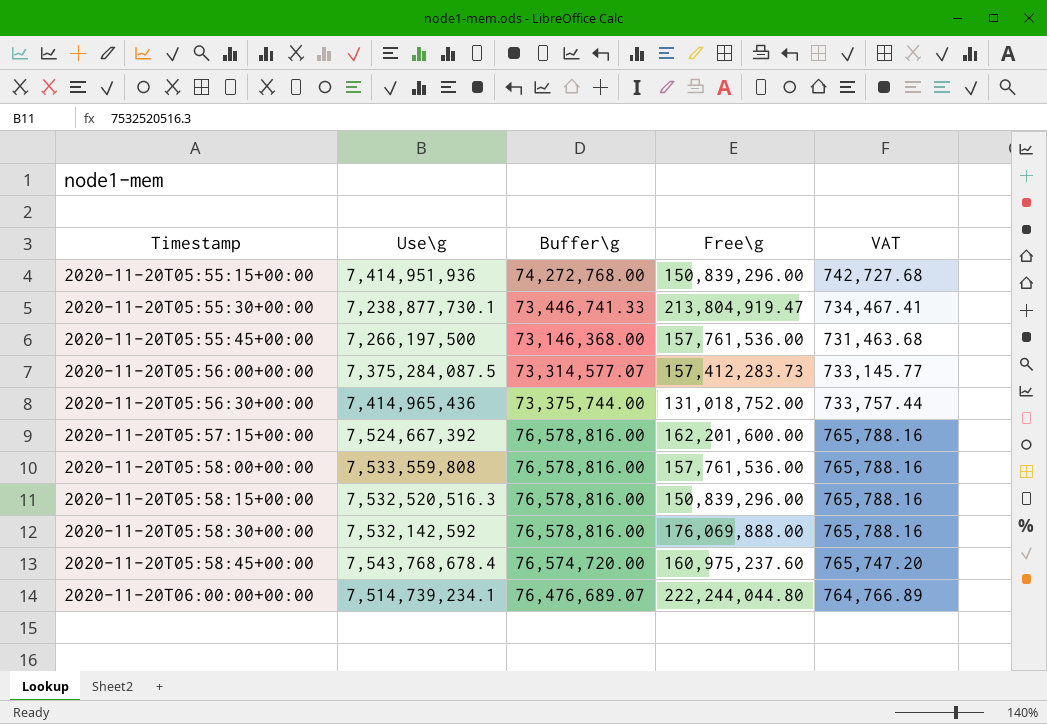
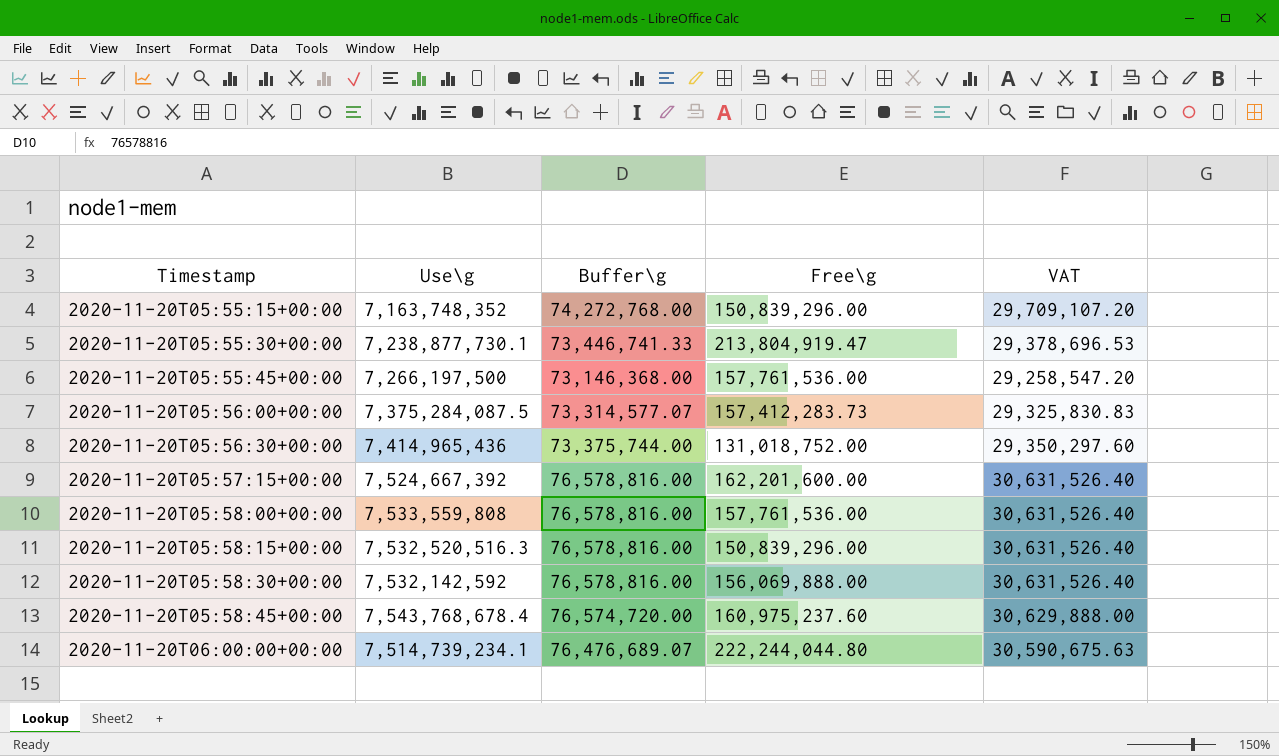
column VAT | formula: [Buffer\g] * 0.01 -> [Buffer\g] * 0.4
2020-11-20T05:55:15+00:00 | Use\g: 7,414,951,936 -> 7,163,748,352
2020-11-20T05:58:30+00:00 | Free\g: 176,069,888.00 -> 156,069,888.00

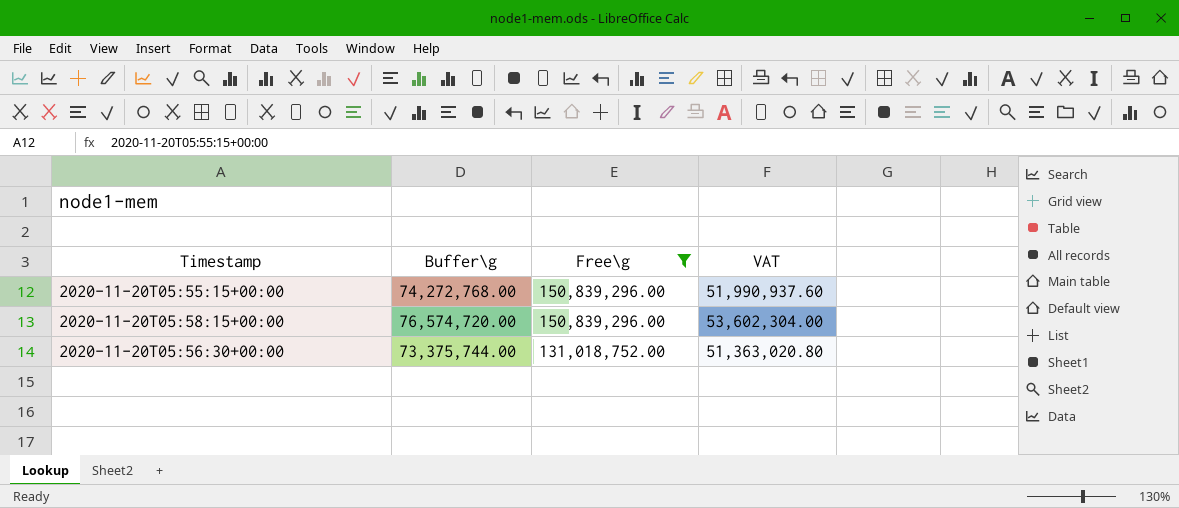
filter: none -> Free\g <= 150,839,296.00
row order: Timestamp ascending -> Free\g descending
column Use\g | position: 2 -> none
column VAT | formula: [Buffer\g] * 0.4 -> [Buffer\g] * 0.7
2020-11-20T05:58:15+00:00 | Buffer\g: 76,578,816.00 -> 76,574,720.00

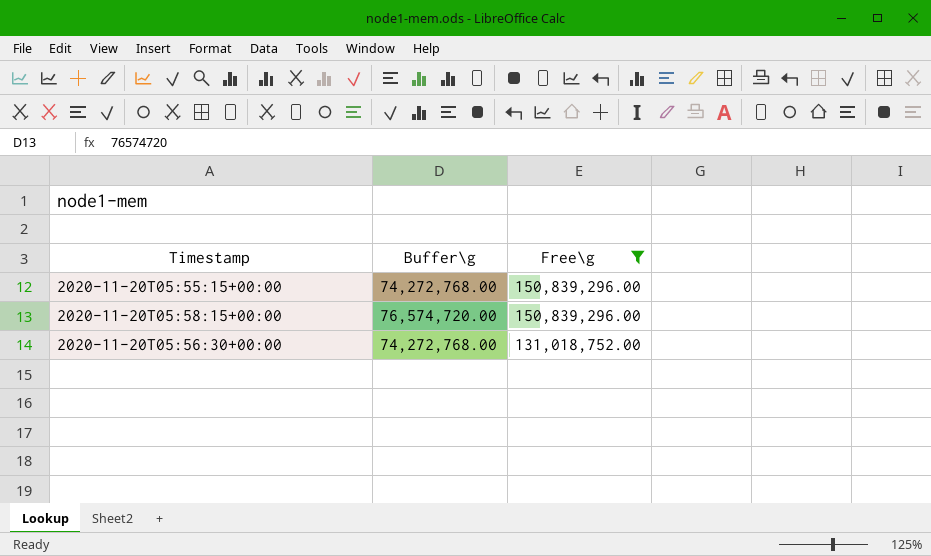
column VAT | formula: [Buffer\g] * 0.7 -> none
2020-11-20T05:56:30+00:00 | Buffer\g: 73,375,744.00 -> 74,272,768.00

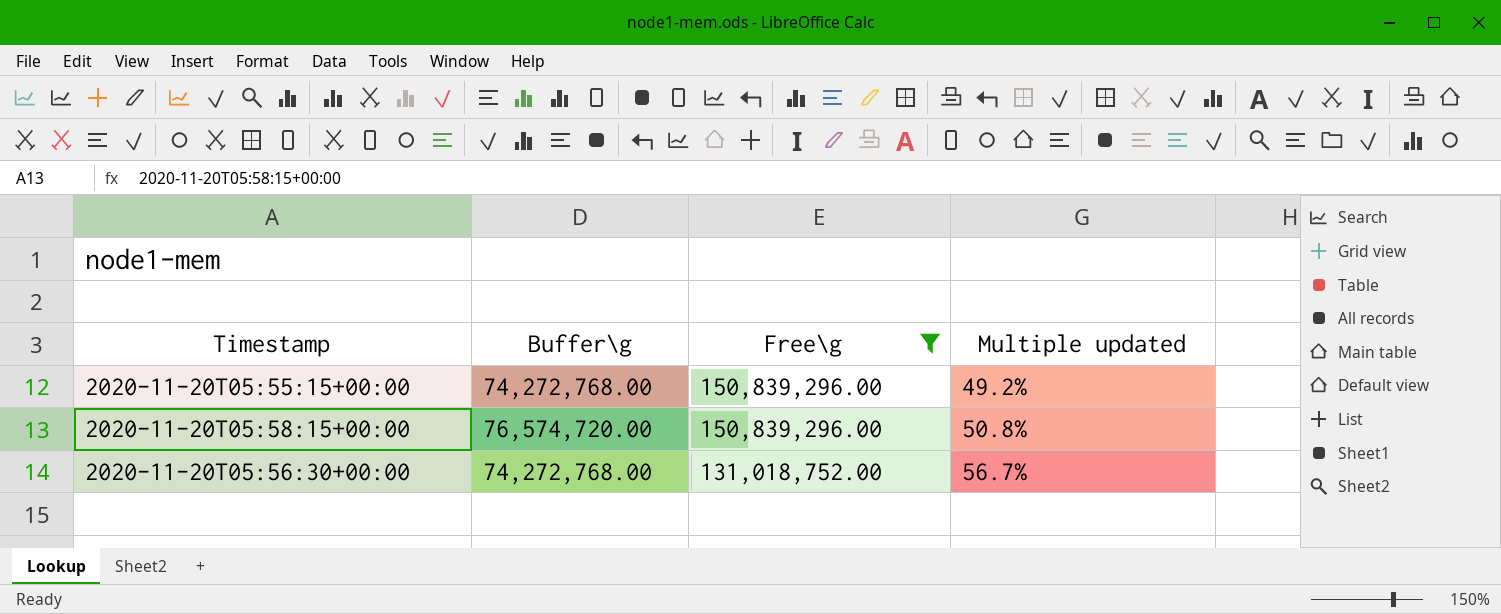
column Multiple updated | formula: none -> [Buffer\g] / [Free\g]

